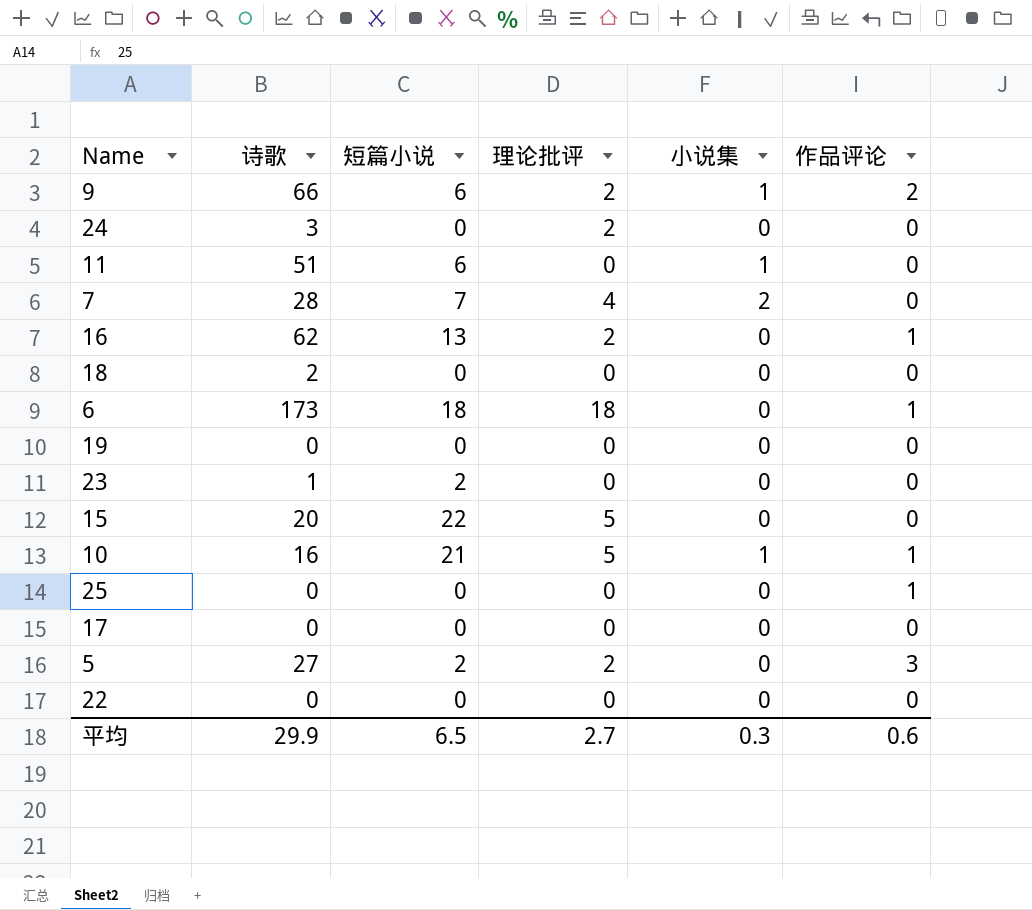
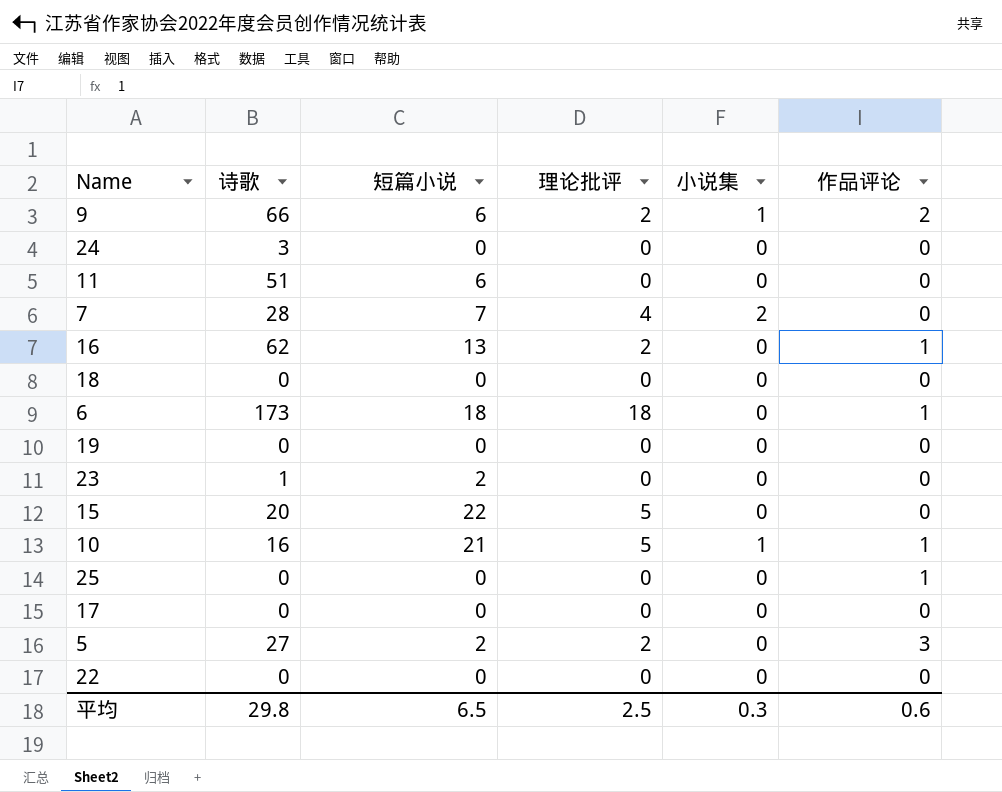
24 | 理论批评: 2 -> 0
11 | 小说集: 1 -> 0
18 | 诗歌: 2 -> 0
平均 | 诗歌: 29.9 -> 29.8
平均 | 理论批评: 2.7 -> 2.5

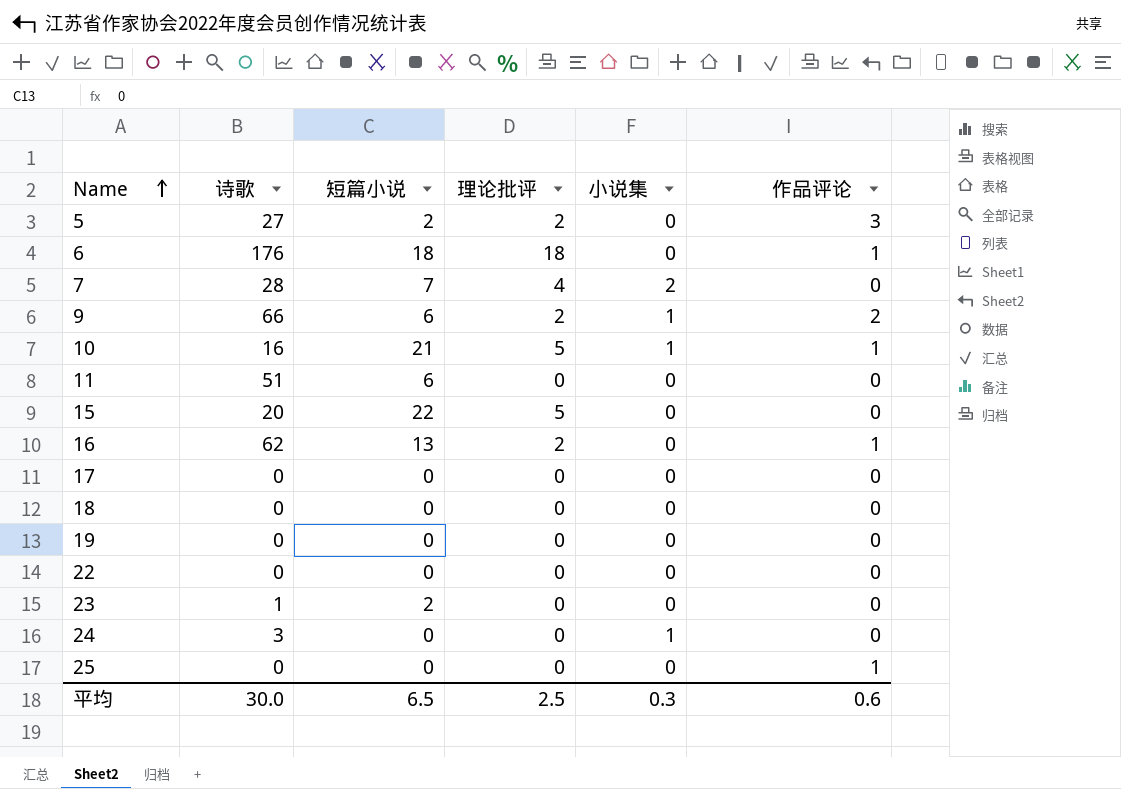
row order: none -> Name ascending
6 | 诗歌: 173 -> 176
24 | 小说集: 0 -> 1
平均 | 诗歌: 29.8 -> 30.0

